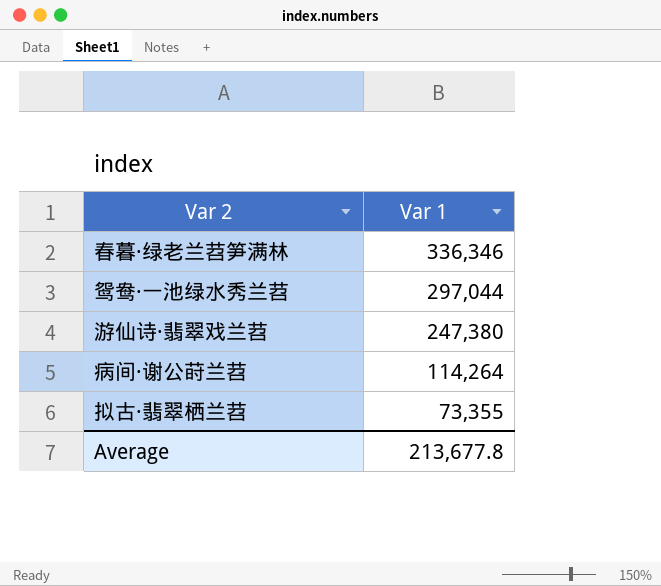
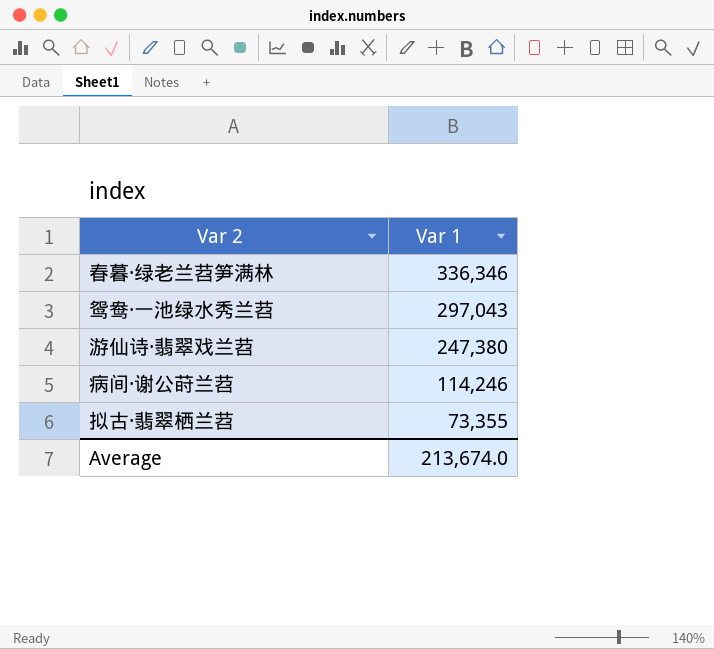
鸳鸯·一池绿水秀兰苕 | Var 1: 297,044 -> 297,043
病间·谢公莳兰苕 | Var 1: 114,264 -> 114,246
Average | Var 1: 213,677.8 -> 213,674.0

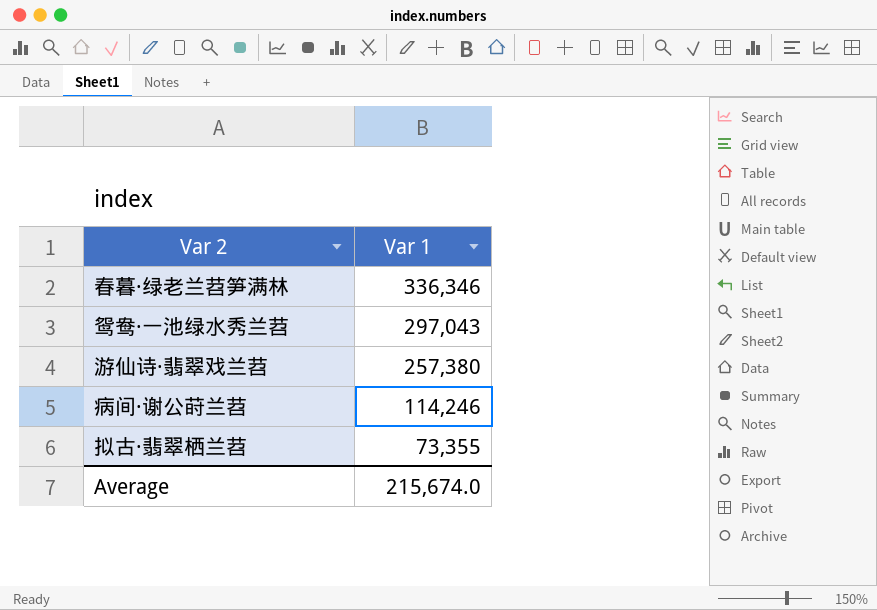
游仙诗·翡翠戏兰苕 | Var 1: 247,380 -> 257,380
Average | Var 1: 213,674.0 -> 215,674.0

